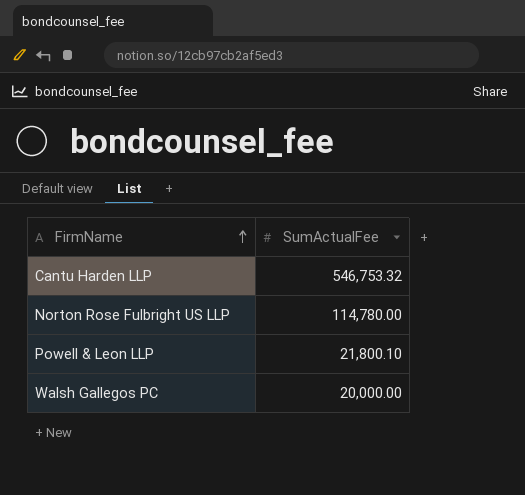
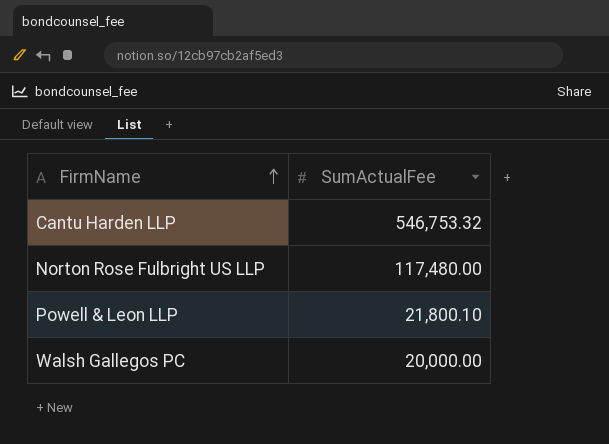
Norton Rose Fulbright US LLP | SumActualFee: 114,780.00 -> 117,480.00

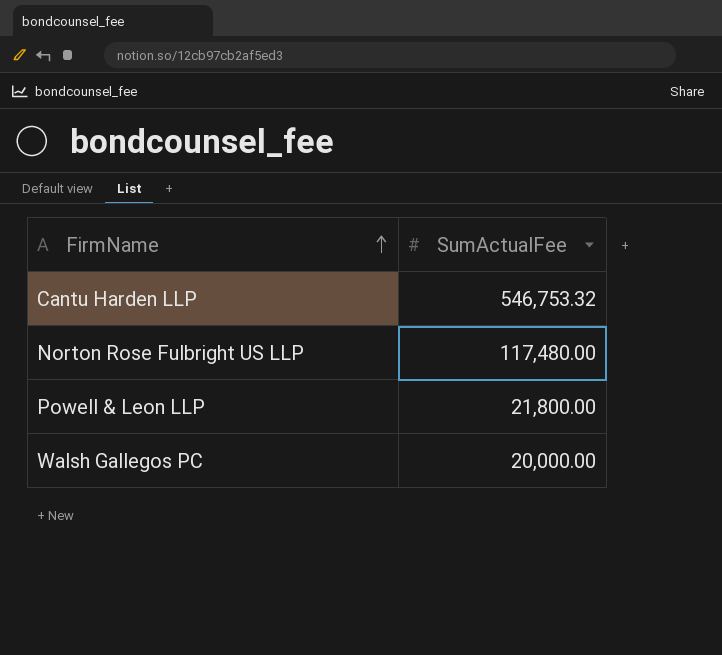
Powell & Leon LLP | SumActualFee: 21,800.10 -> 21,800.00

